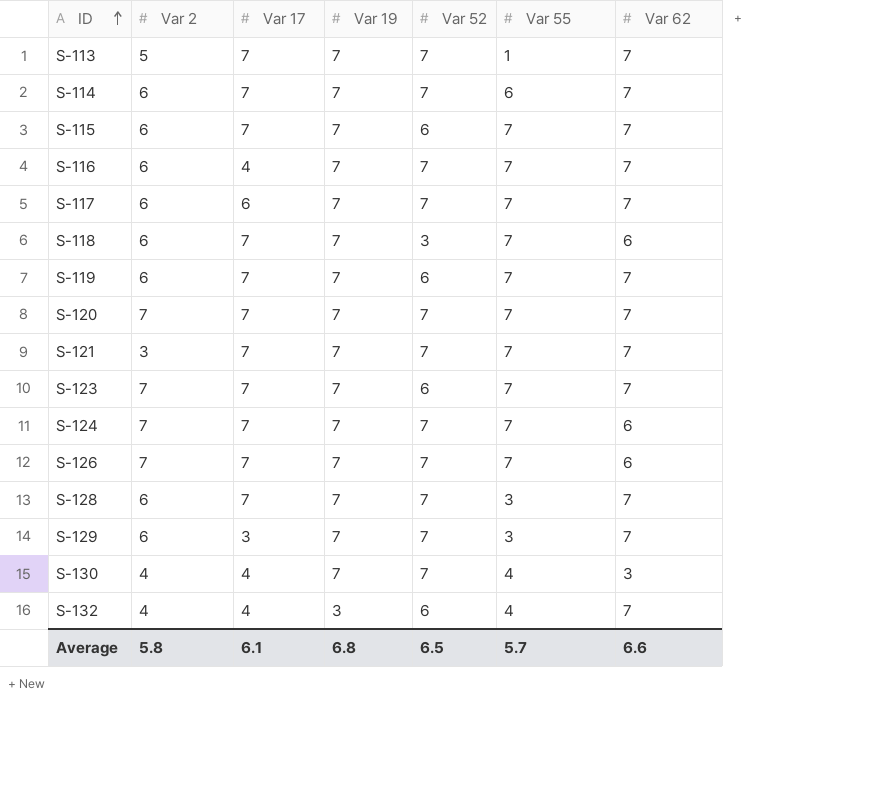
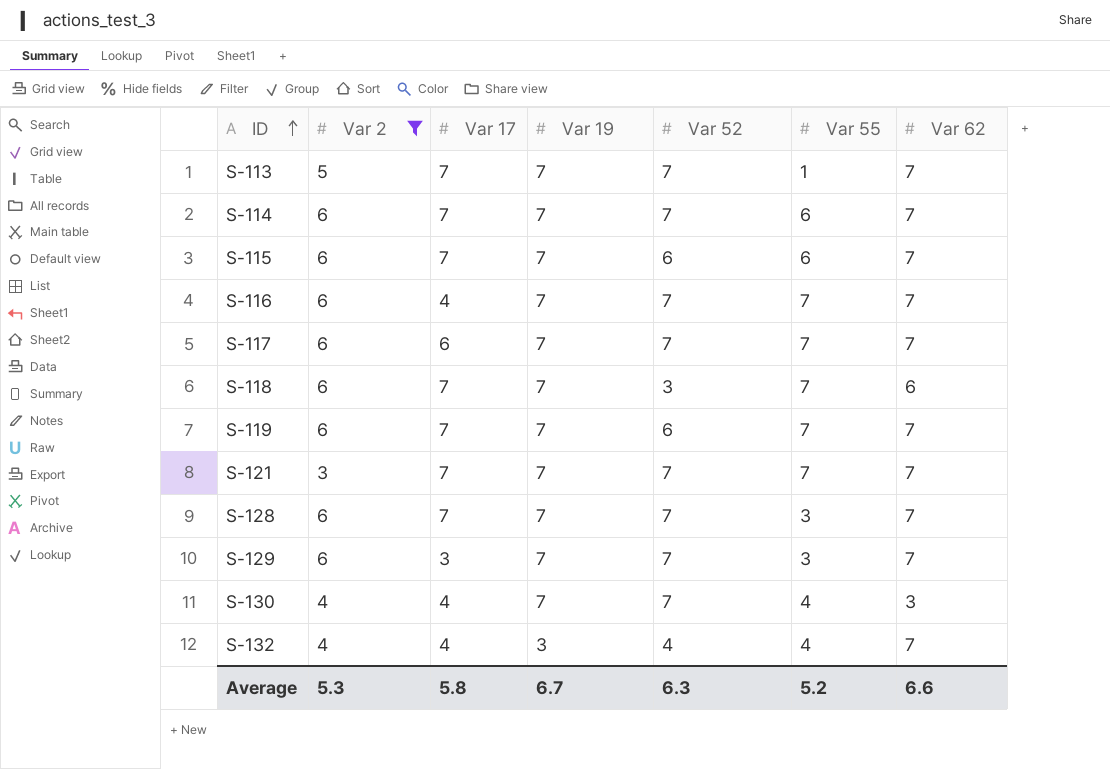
filter: none -> Var 2 != 7
S-115 | Var 55: 7 -> 6
S-132 | Var 52: 6 -> 4
Average | Var 2: 5.8 -> 5.3
Average | Var 17: 6.1 -> 5.8
Average | Var 19: 6.8 -> 6.7
Average | Var 52: 6.5 -> 6.3
Average | Var 55: 5.7 -> 5.2

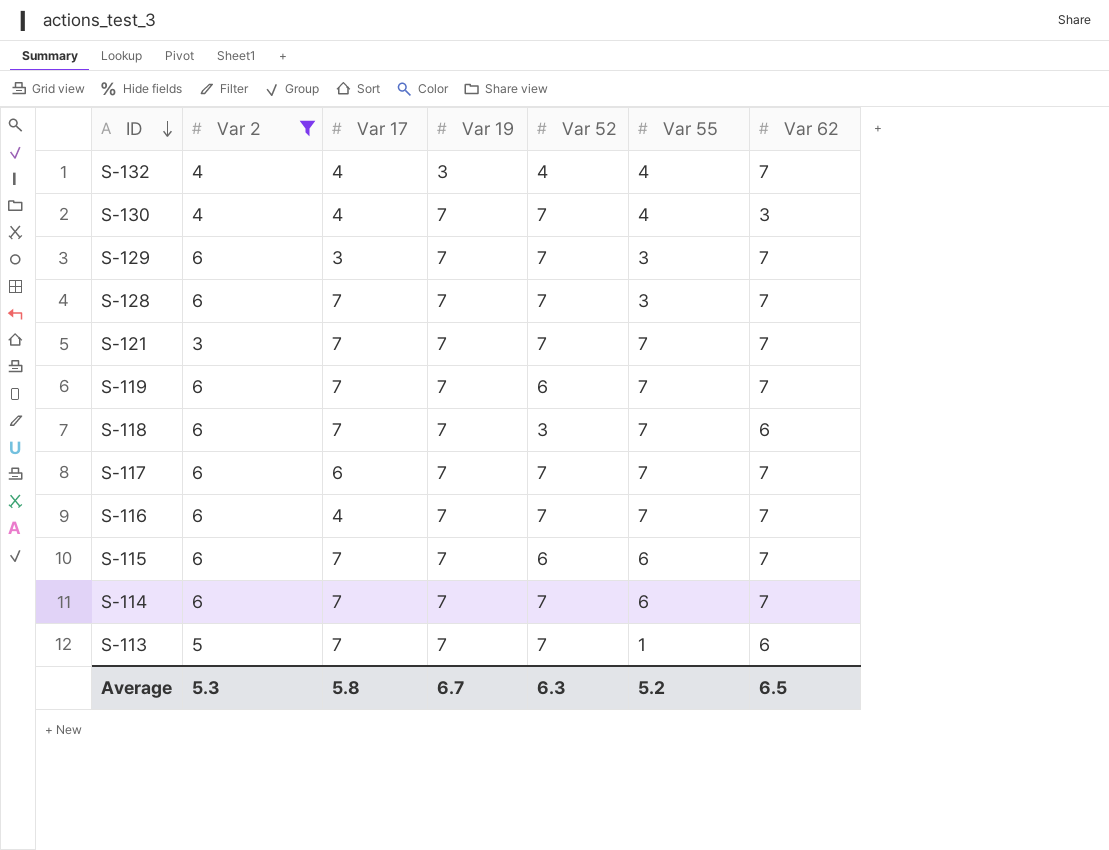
row order: ID ascending -> ID descending
S-113 | Var 62: 7 -> 6
Average | Var 62: 6.6 -> 6.5

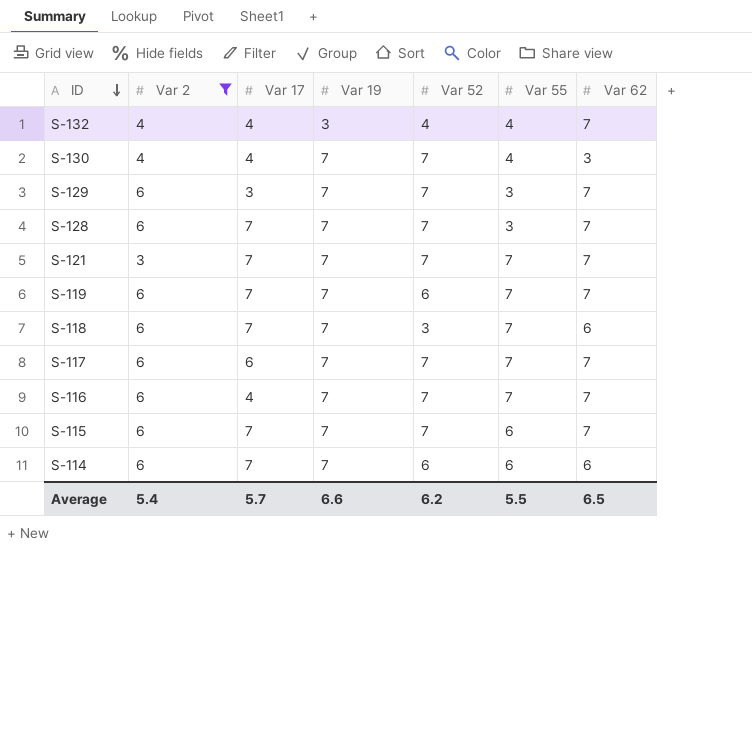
row S-113: 5 | 7 | 7 | 7 | 1 | 6 -> none
S-115 | Var 52: 6 -> 7
S-114 | Var 52: 7 -> 6
S-114 | Var 62: 7 -> 6
Average | Var 2: 5.3 -> 5.4
Average | Var 17: 5.8 -> 5.7
Average | Var 19: 6.7 -> 6.6
Average | Var 52: 6.3 -> 6.2
Average | Var 55: 5.2 -> 5.5

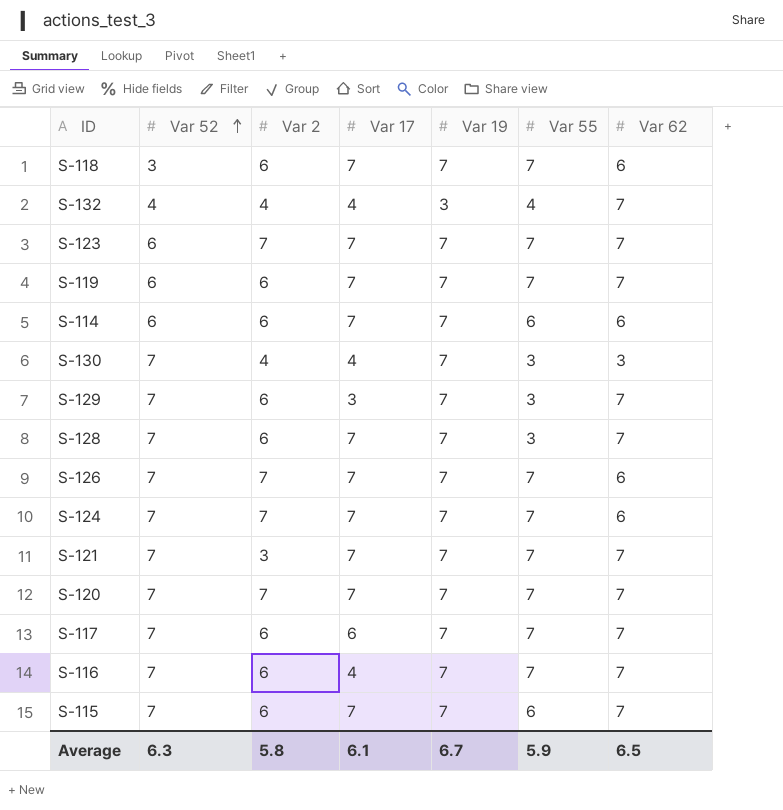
filter: Var 2 != 7 -> none
row order: ID descending -> Var 52 ascending
column Var 52 | position: 5 -> 2
S-130 | Var 55: 4 -> 3
Average | Var 52: 6.2 -> 6.3
Average | Var 2: 5.4 -> 5.8
Average | Var 17: 5.7 -> 6.1
Average | Var 19: 6.6 -> 6.7
Average | Var 55: 5.5 -> 5.9

